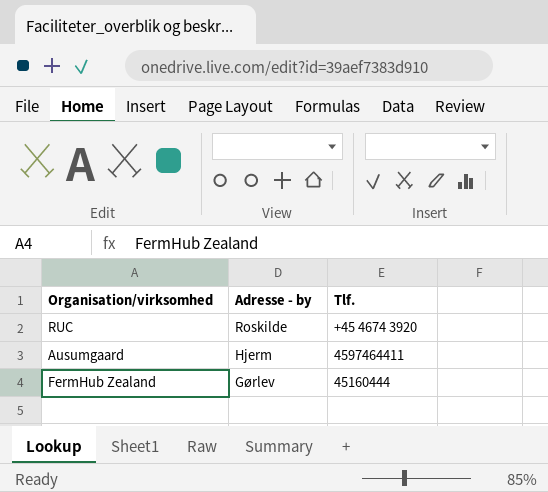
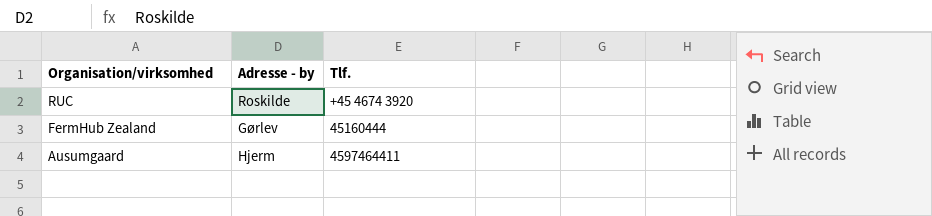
row order: Adresse - by descending -> Organisation/virksomhed descending

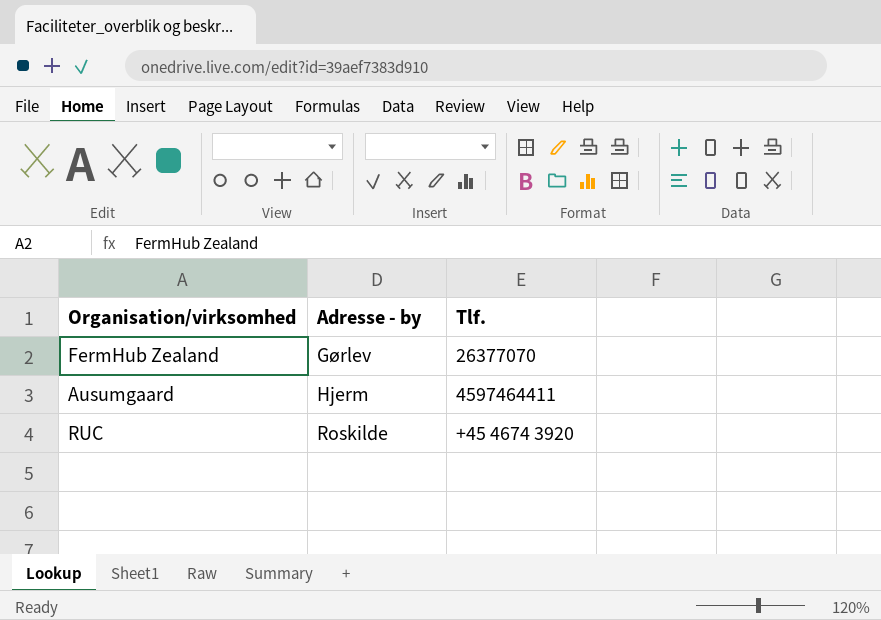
row order: Organisation/virksomhed descending -> Adresse - by ascending
FermHub Zealand | Tlf.: 45160444 -> 26377070

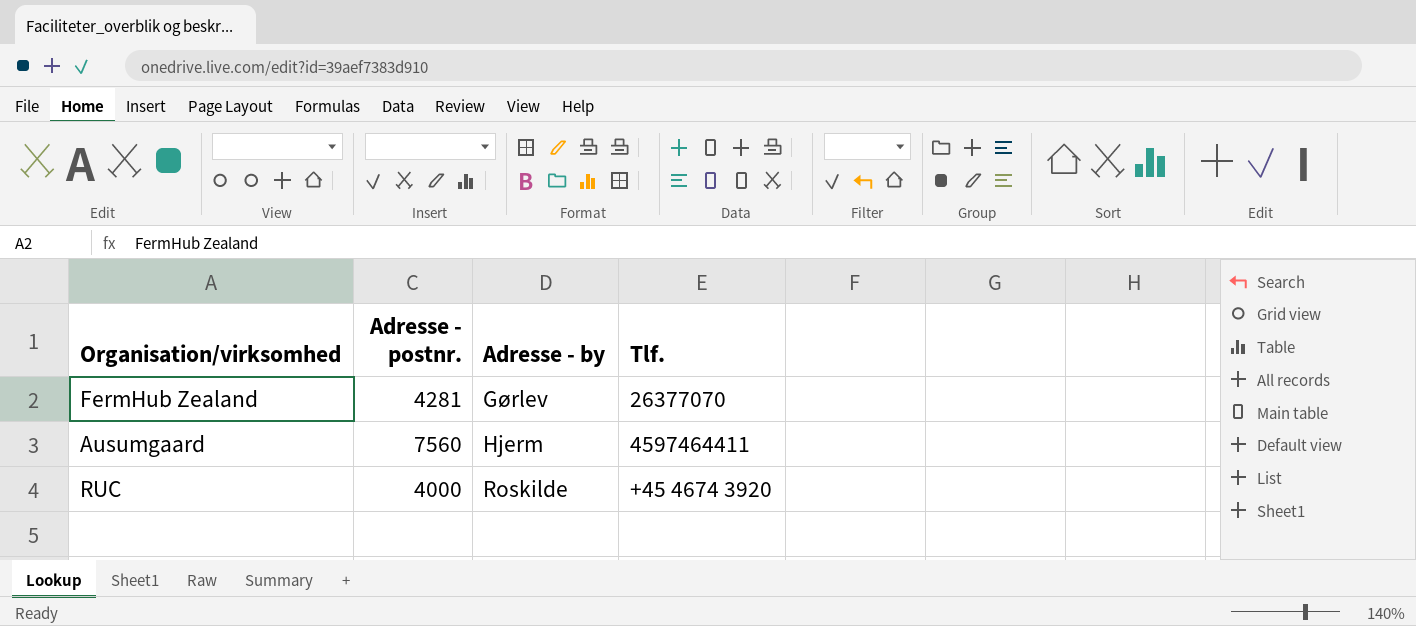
column Adresse - postnr. | position: none -> 2

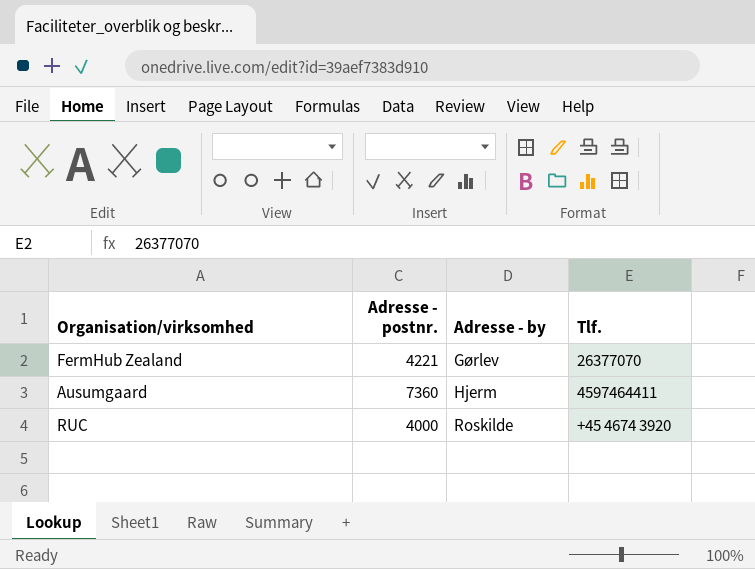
FermHub Zealand | Adresse - postnr.: 4281 -> 4221
Ausumgaard | Adresse - postnr.: 7560 -> 7360

